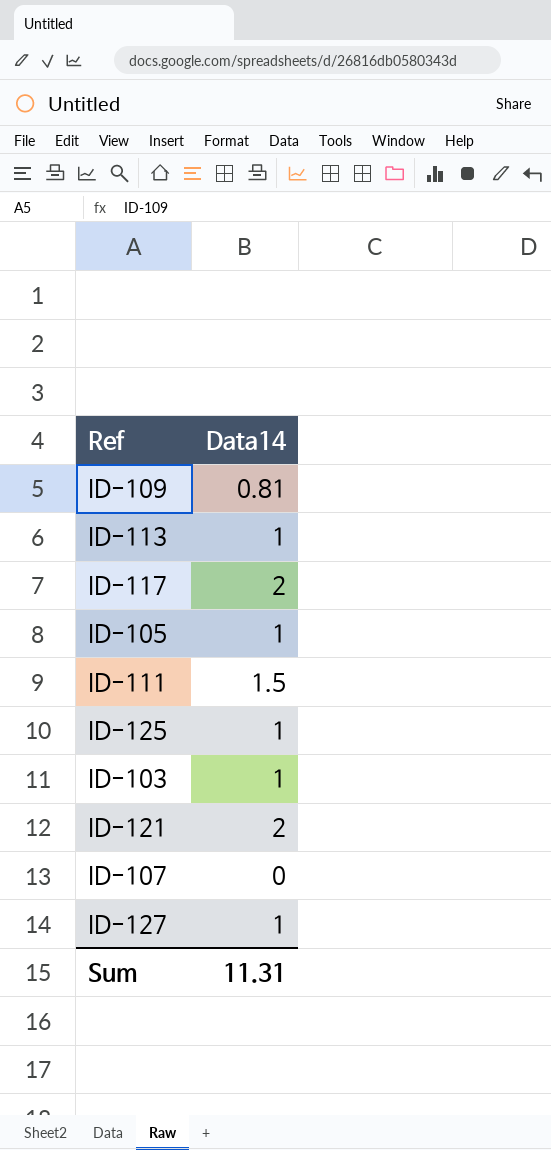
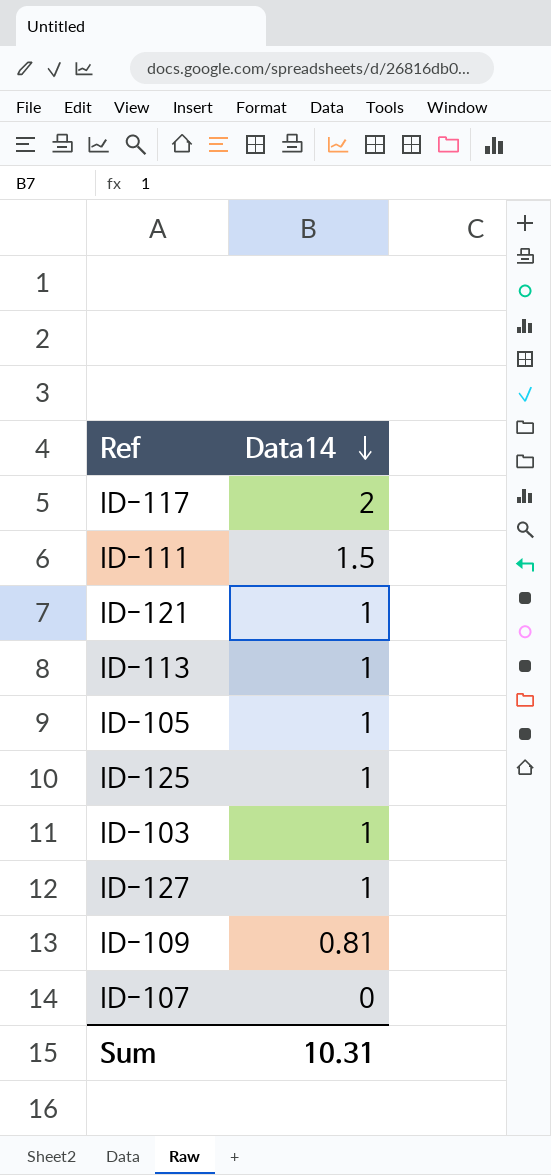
row order: none -> Data14 descending
ID-121 | Data14: 2 -> 1
Sum | Data14: 11.31 -> 10.31

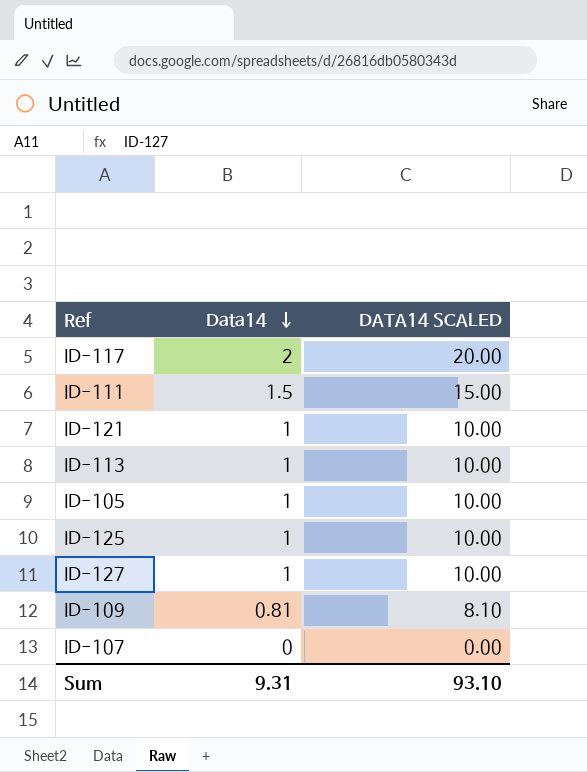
column DATA14 SCALED | formula: none -> [Data14] * 10
row ID-103: 1 -> none
Sum | Data14: 10.31 -> 9.31

